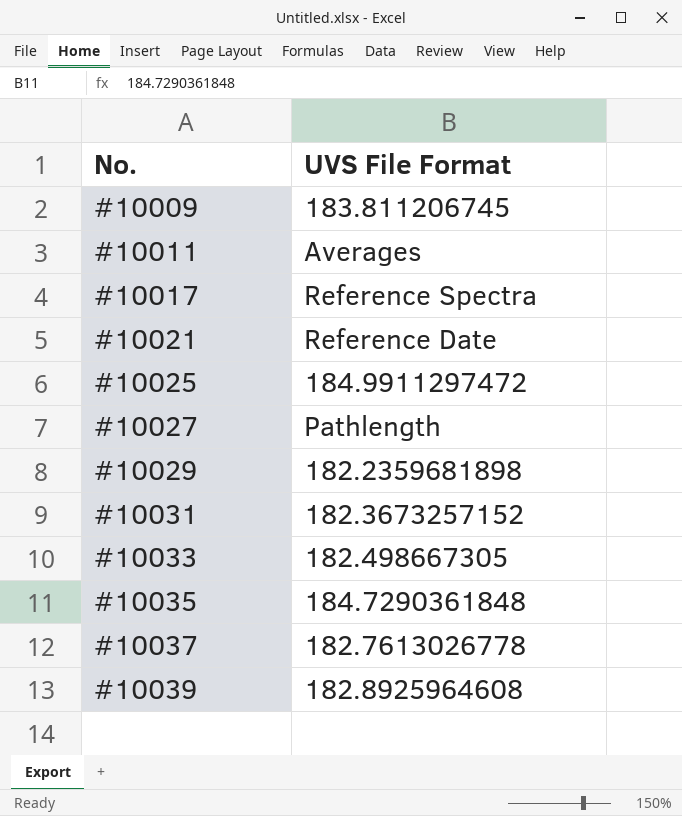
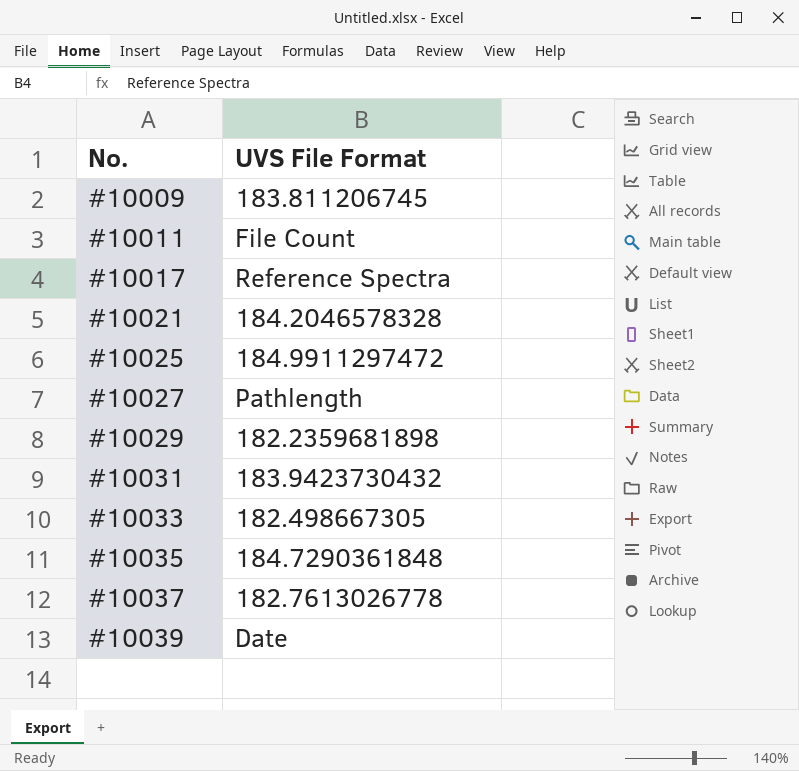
#10011 | UVS File Format: Averages -> File Count
#10021 | UVS File Format: Reference Date -> 184.2046578328
#10031 | UVS File Format: 182.3673257152 -> 183.9423730432
#10039 | UVS File Format: 182.8925964608 -> Date

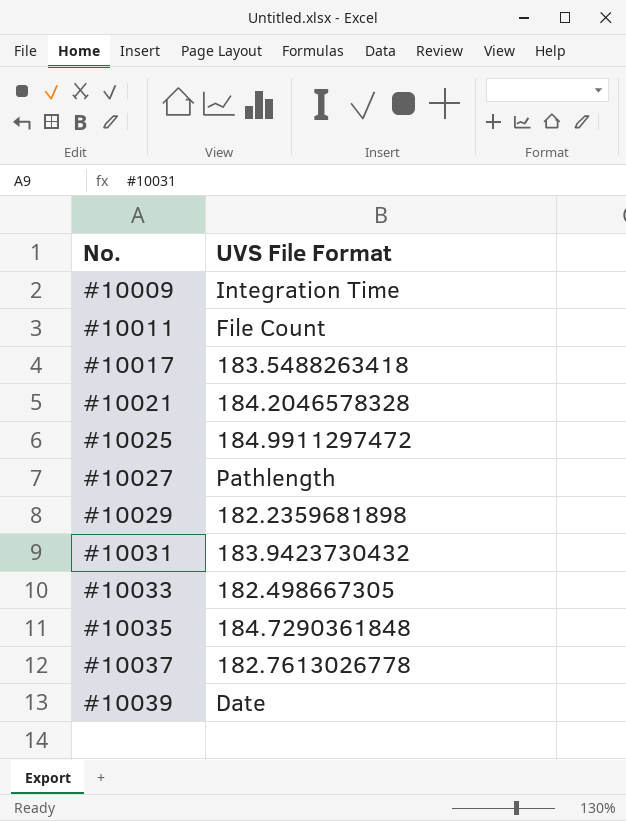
#10009 | UVS File Format: 183.811206745 -> Integration Time
#10017 | UVS File Format: Reference Spectra -> 183.5488263418

